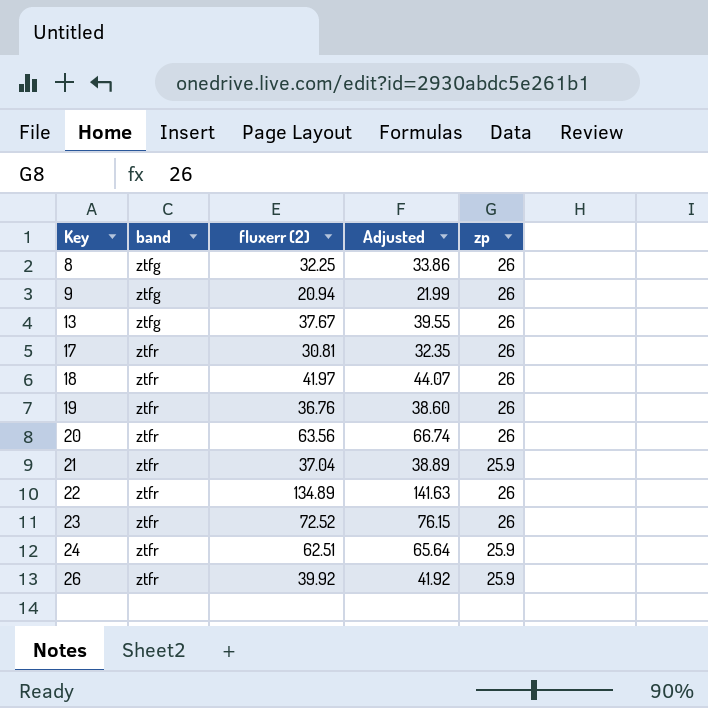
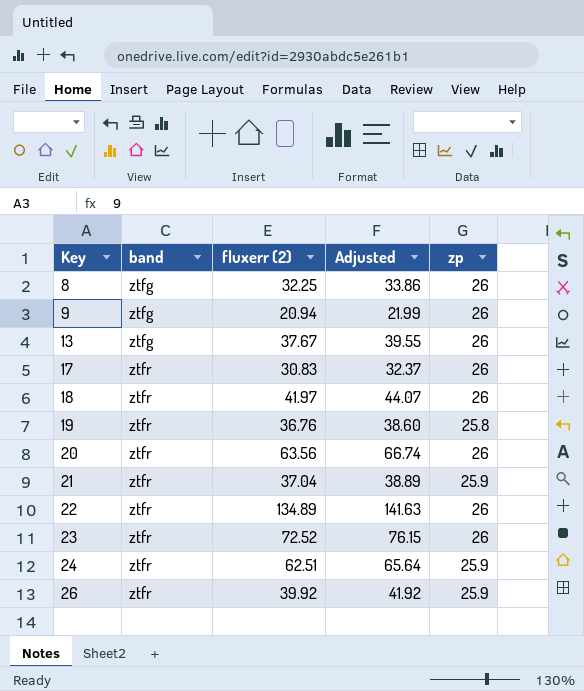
17 | fluxerr (2): 30.81 -> 30.83
17 | Adjusted: 32.35 -> 32.37
19 | zp: 26 -> 25.8

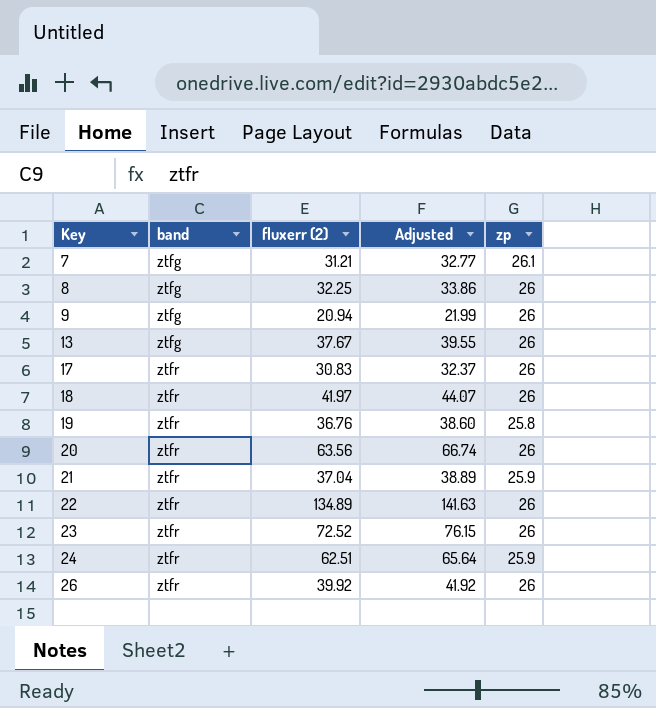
row 7: none -> ztfg | 31.21 | 32.77 | 26.1
26 | zp: 25.9 -> 26

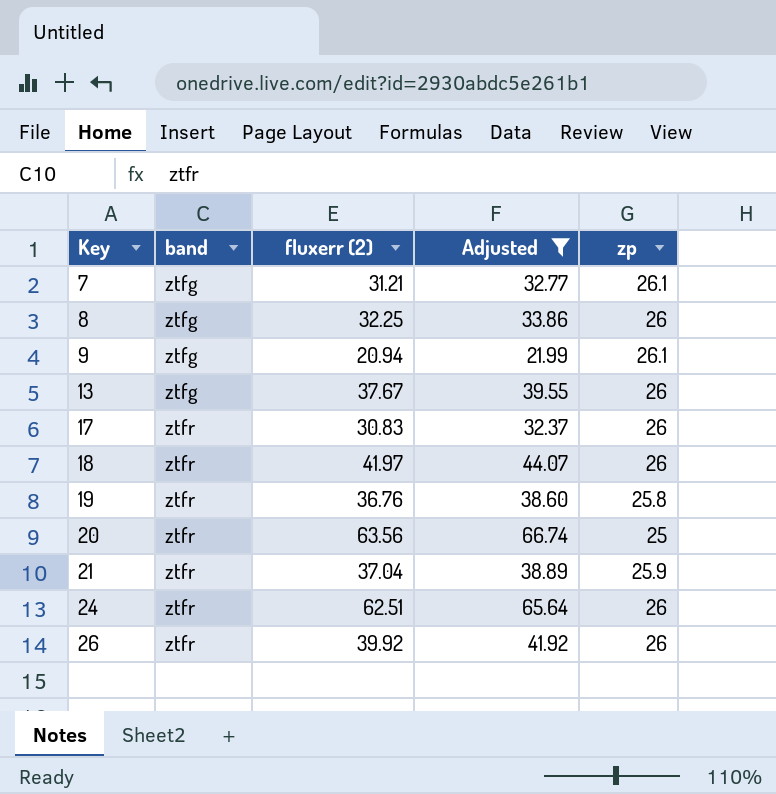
filter: none -> Adjusted <= 66.74
9 | zp: 26 -> 26.1
20 | zp: 26 -> 25
24 | zp: 25.9 -> 26

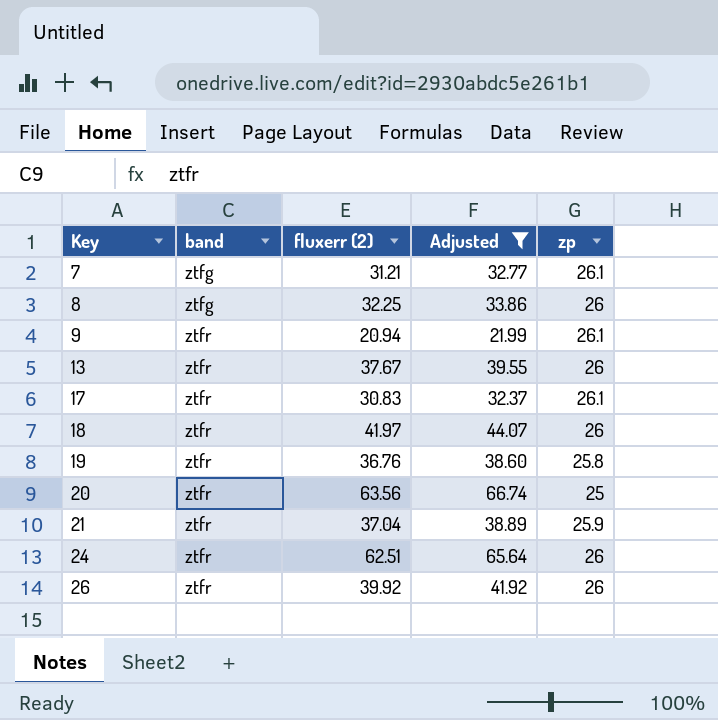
9 | band: ztfg -> ztfr
13 | band: ztfg -> ztfr
17 | zp: 26 -> 26.1

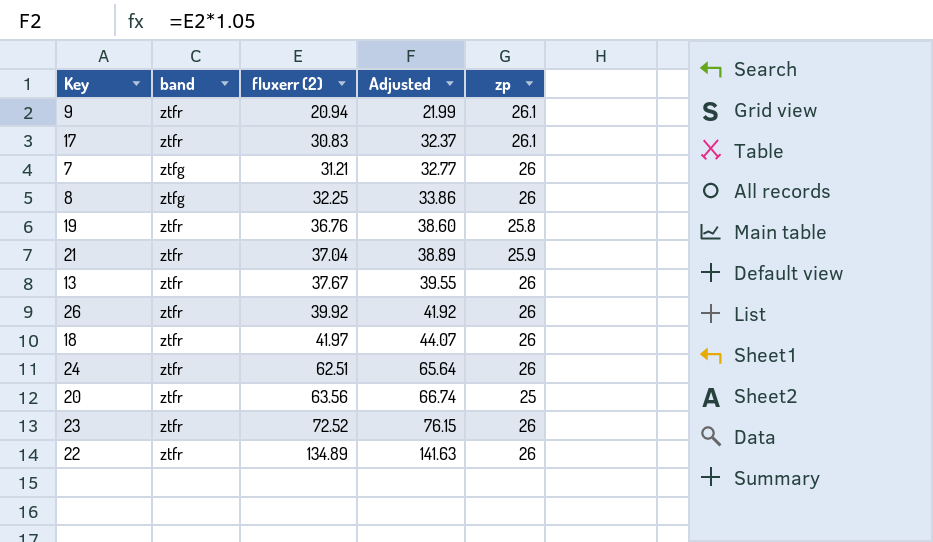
filter: Adjusted <= 66.74 -> none
row order: Key ascending -> fluxerr (2) ascending
7 | zp: 26.1 -> 26

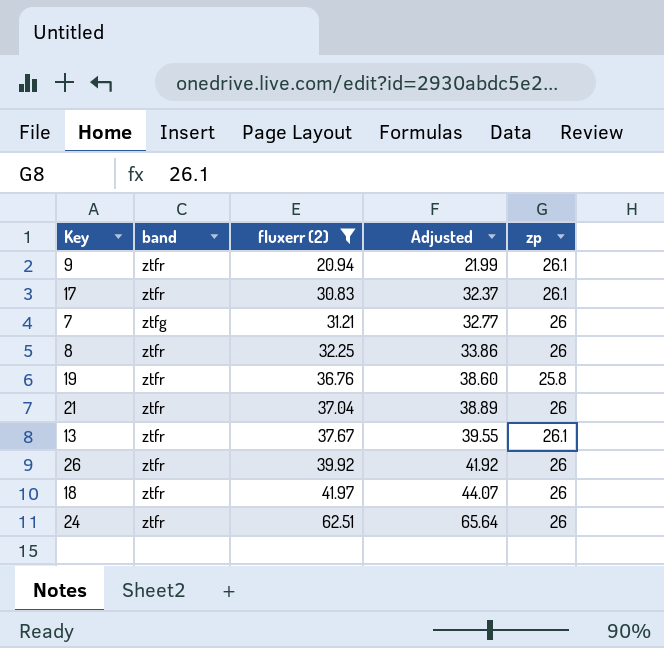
filter: none -> fluxerr (2) <= 62.51
8 | band: ztfg -> ztfr
21 | zp: 25.9 -> 26
13 | zp: 26 -> 26.1

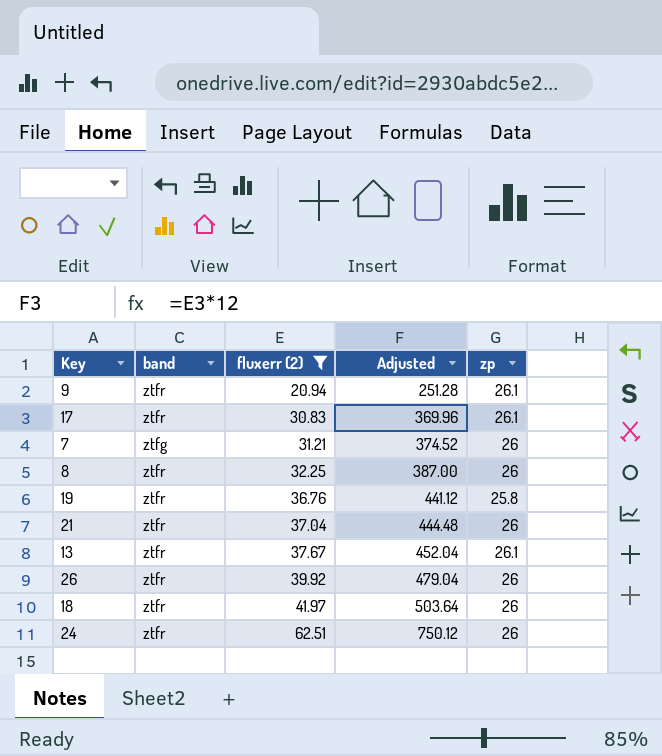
column Adjusted | formula: [fluxerr (2)] * 1.05 -> [fluxerr (2)] * 12

